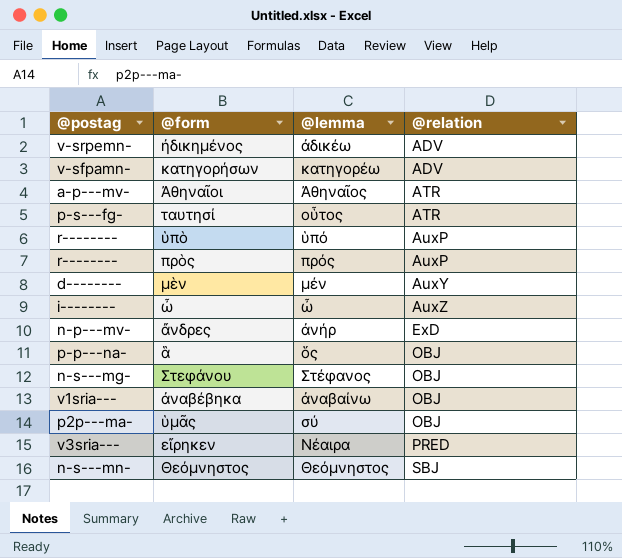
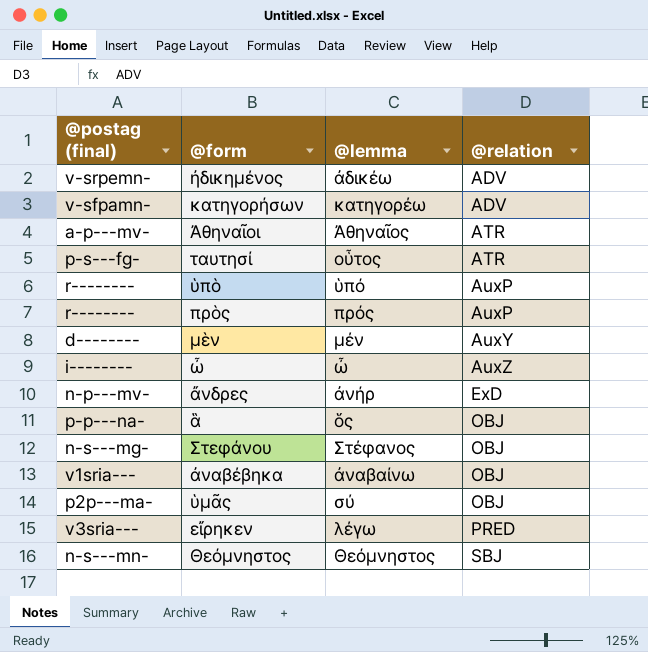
column name: @postag -> @postag (final)
εἴρηκεν | @lemma: Νέαιρα -> λέγω

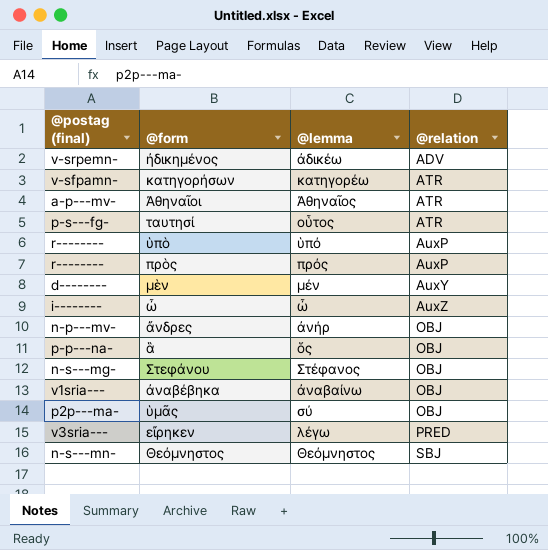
κατηγορήσων | @relation: ADV -> ATR
ἄνδρες | @relation: ExD -> OBJ

